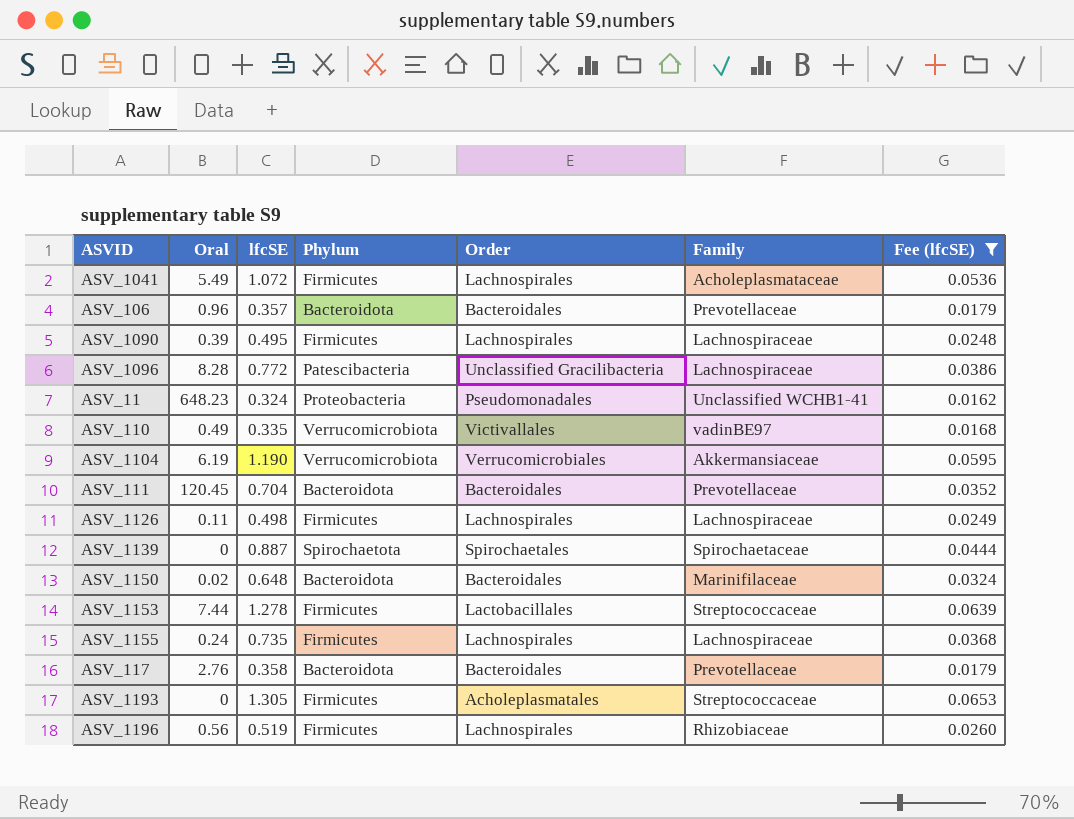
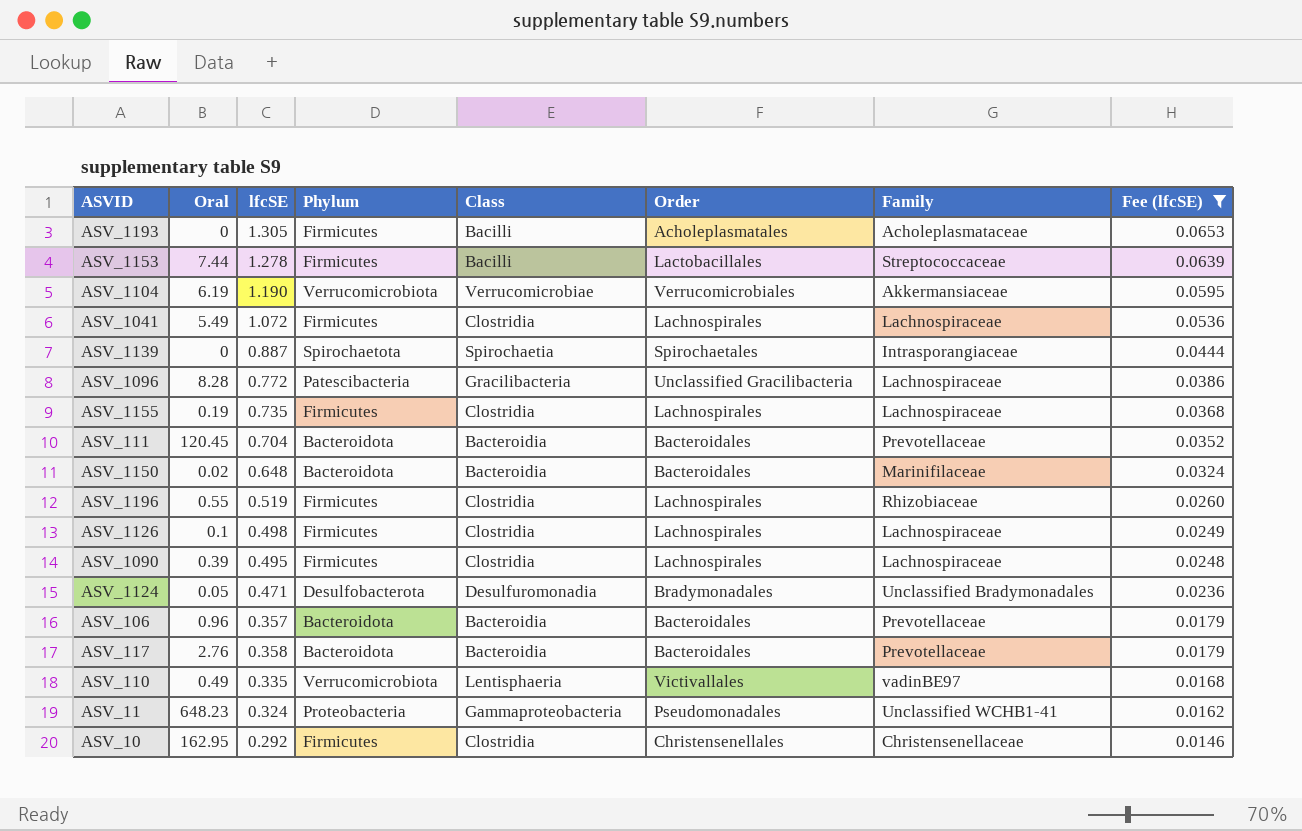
row order: none -> Fee (lfcSE) descending
column Class | position: none -> 5
ASV_1193 | Family: Streptococcaceae -> Acholeplasmataceae
ASV_1041 | Family: Acholeplasmataceae -> Lachnospiraceae
ASV_1139 | Family: Spirochaetaceae -> Intrasporangiaceae
ASV_1155 | Oral: 0.24 -> 0.19
ASV_1196 | Oral: 0.56 -> 0.55
ASV_1126 | Oral: 0.11 -> 0.1
row ASV_1124: none -> 0.05 | 0.471 | Desulfobacterota | Desulfuromonadia | Bradymonadales | Unclassified Bradymonadales | 0.0236
row ASV_10: none -> 162.95 | 0.292 | Firmicutes | Clostridia | Christensenellales | Christensenellaceae | 0.0146

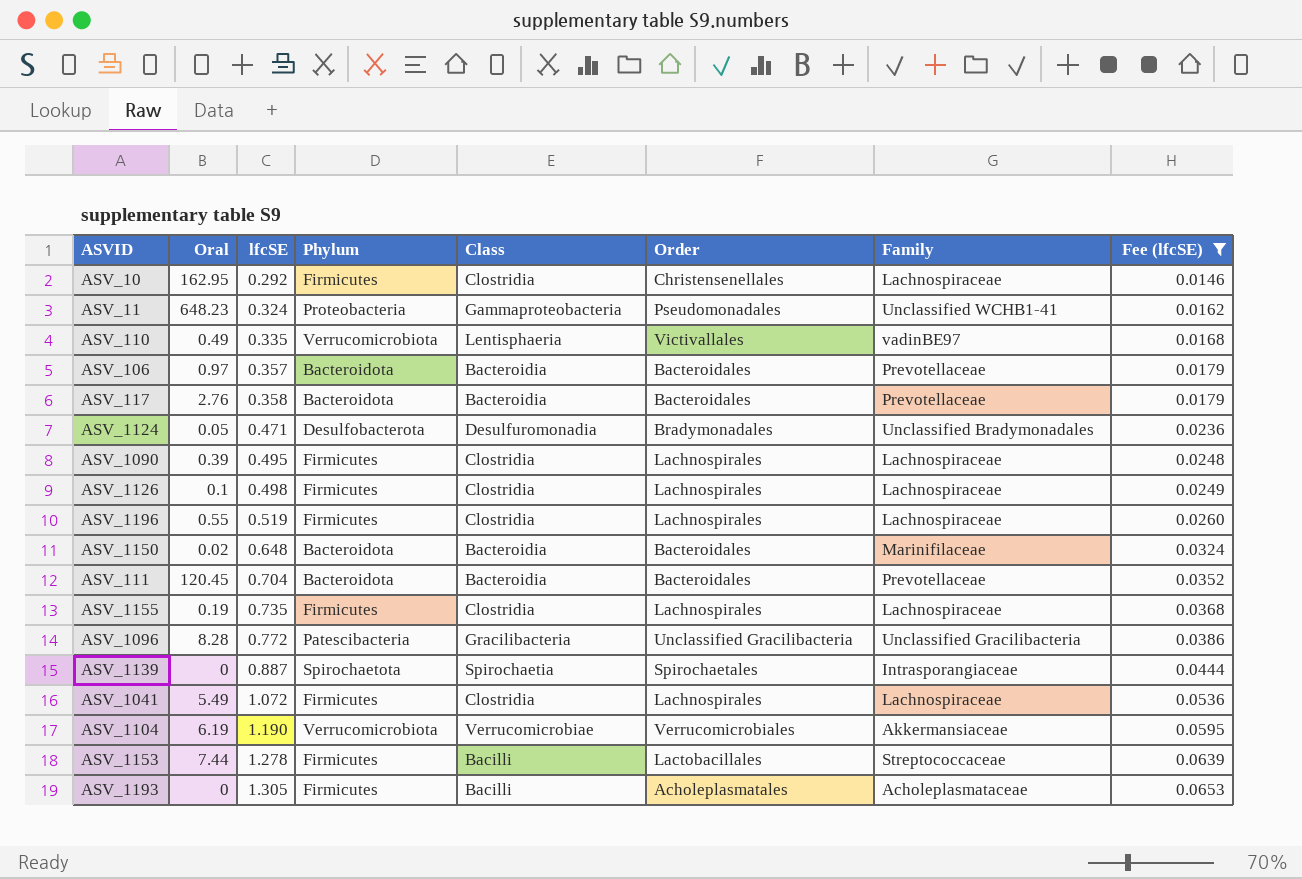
row order: Fee (lfcSE) descending -> lfcSE ascending
ASV_10 | Family: Christensenellaceae -> Lachnospiraceae
ASV_106 | Oral: 0.96 -> 0.97
ASV_1196 | Family: Rhizobiaceae -> Lachnospiraceae
ASV_1096 | Family: Lachnospiraceae -> Unclassified Gracilibacteria

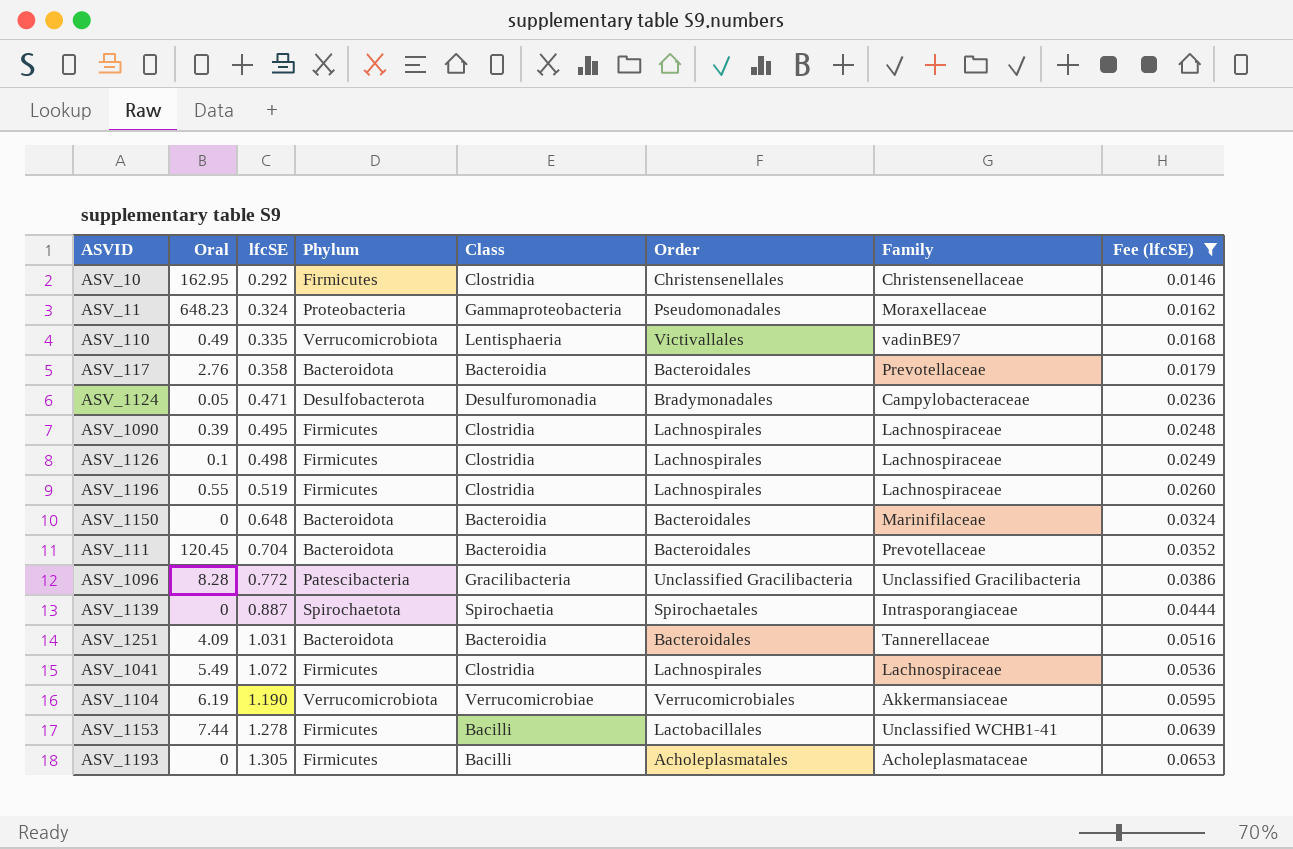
row ASV_106: 0.97 | 0.357 | Bacteroidota | Bacteroidia | Bacteroidales | Prevotellaceae | 0.0179 -> none
row ASV_1155: 0.19 | 0.735 | Firmicutes | Clostridia | Lachnospirales | Lachnospiraceae | 0.0368 -> none
ASV_10 | Family: Lachnospiraceae -> Christensenellaceae
ASV_11 | Family: Unclassified WCHB1-41 -> Moraxellaceae
ASV_1124 | Family: Unclassified Bradymonadales -> Campylobacteraceae
ASV_1150 | Oral: 0.02 -> 0
row ASV_1251: none -> 4.09 | 1.031 | Bacteroidota | Bacteroidia | Bacteroidales | Tannerellaceae | 0.0516
ASV_1153 | Family: Streptococcaceae -> Unclassified WCHB1-41

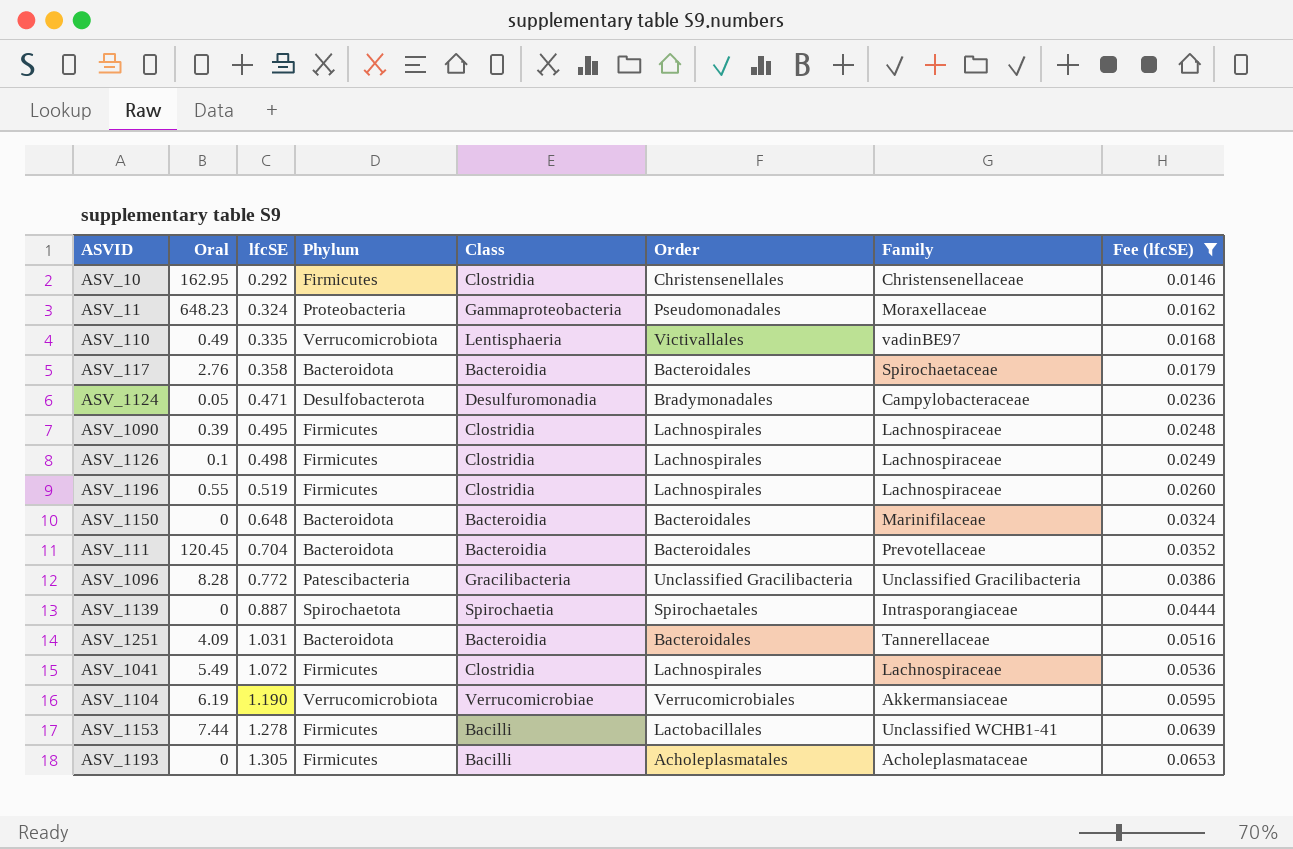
ASV_117 | Family: Prevotellaceae -> Spirochaetaceae

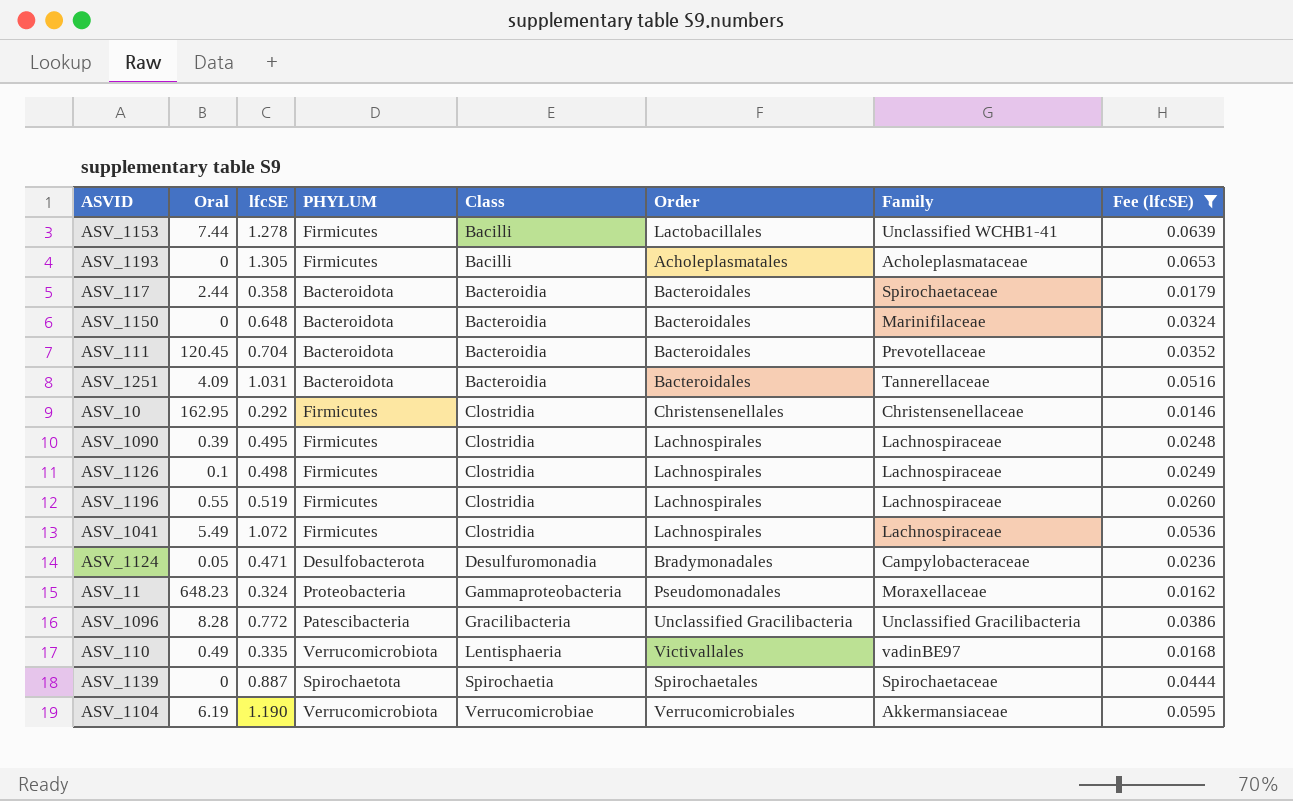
row order: lfcSE ascending -> Class ascending
column name: Phylum -> PHYLUM
ASV_117 | Oral: 2.76 -> 2.44
ASV_1139 | Family: Intrasporangiaceae -> Spirochaetaceae

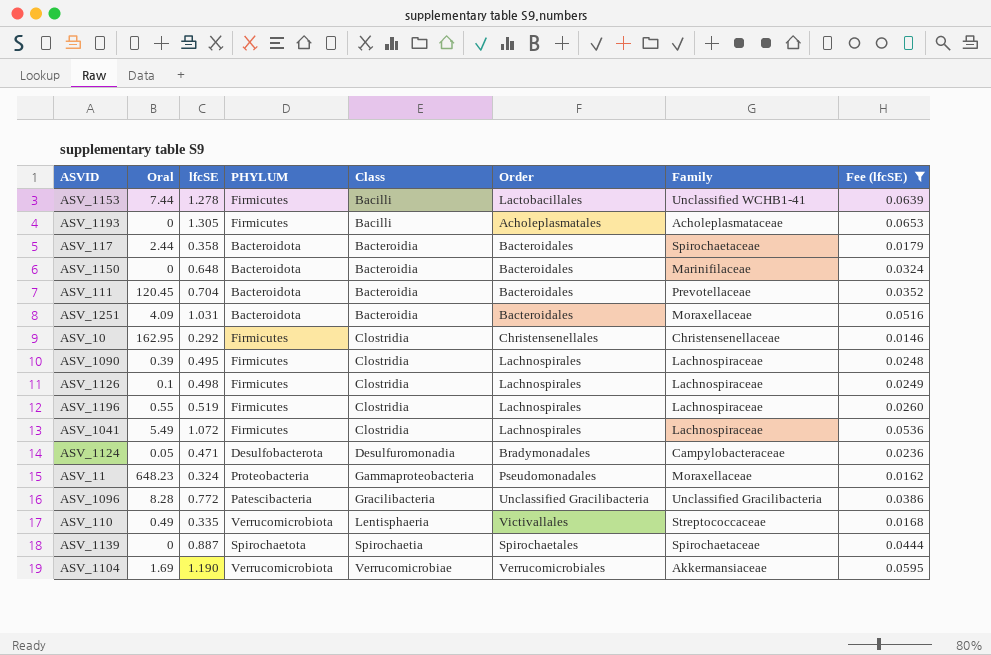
ASV_1251 | Family: Tannerellaceae -> Moraxellaceae
ASV_110 | Family: vadinBE97 -> Streptococcaceae
ASV_1104 | Oral: 6.19 -> 1.69

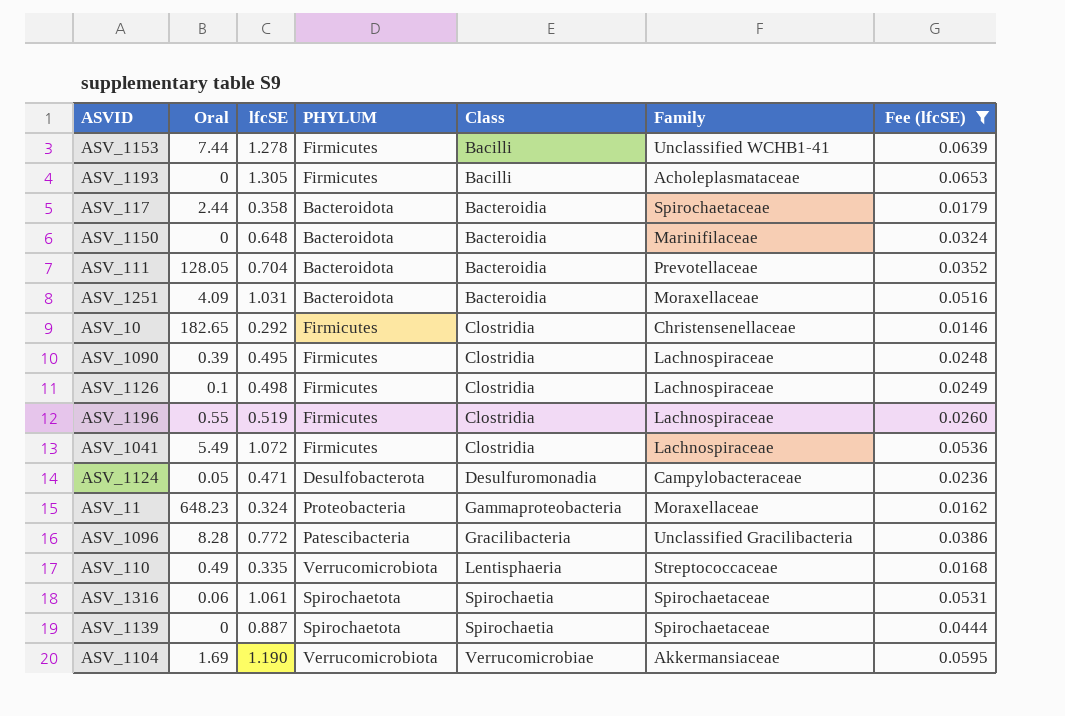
column Order | position: 6 -> none
ASV_111 | Oral: 120.45 -> 128.05
ASV_10 | Oral: 162.95 -> 182.65
row ASV_1316: none -> 0.06 | 1.061 | Spirochaetota | Spirochaetia | Spirochaetaceae | 0.0531

